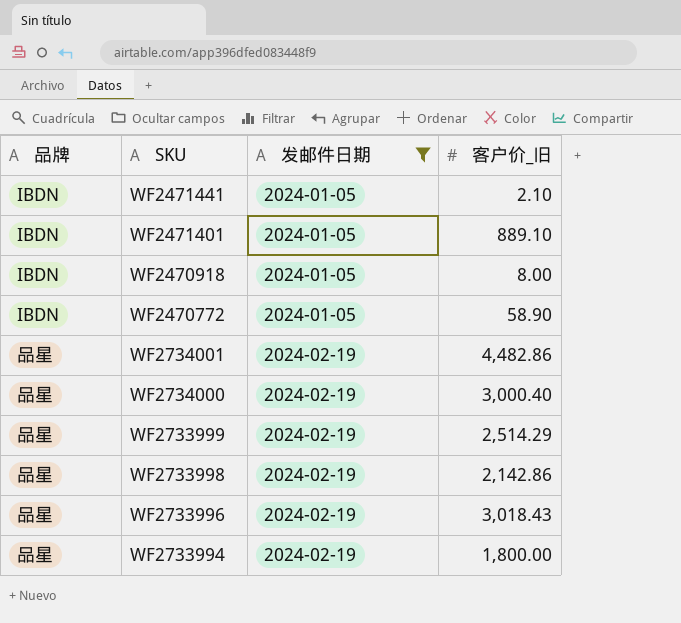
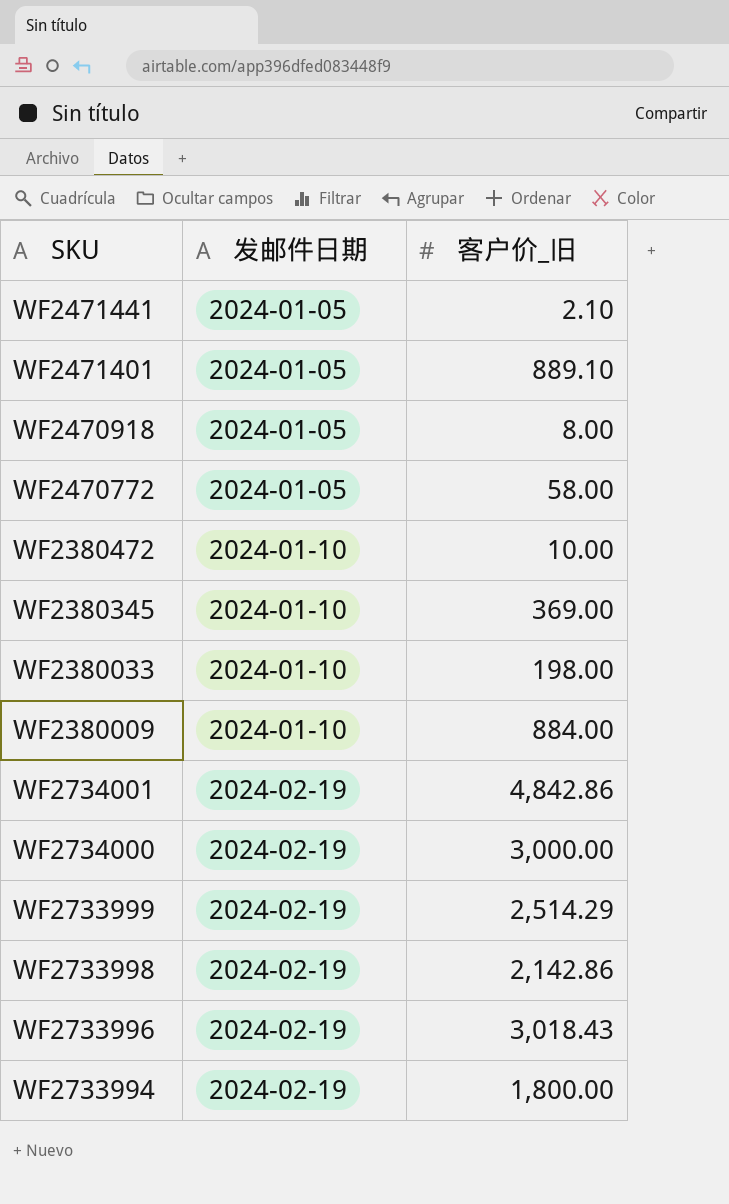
filter: 发邮件日期 != 2024-01-10 -> none
column 品牌 | position: 1 -> none
WF2470772 | 客户价_旧: 58.90 -> 58.00
WF2734001 | 客户价_旧: 4,482.86 -> 4,842.86
WF2734000 | 客户价_旧: 3,000.40 -> 3,000.00

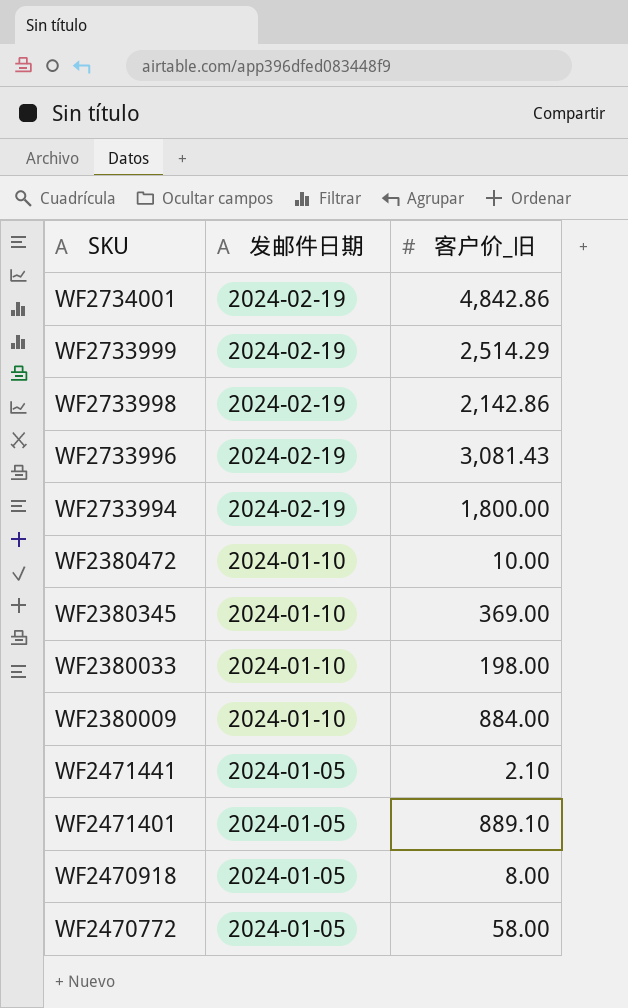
row order: 发邮件日期 ascending -> 发邮件日期 descending
row WF2734000: 2024-02-19 | 3,000.00 -> none
WF2733996 | 客户价_旧: 3,018.43 -> 3,081.43

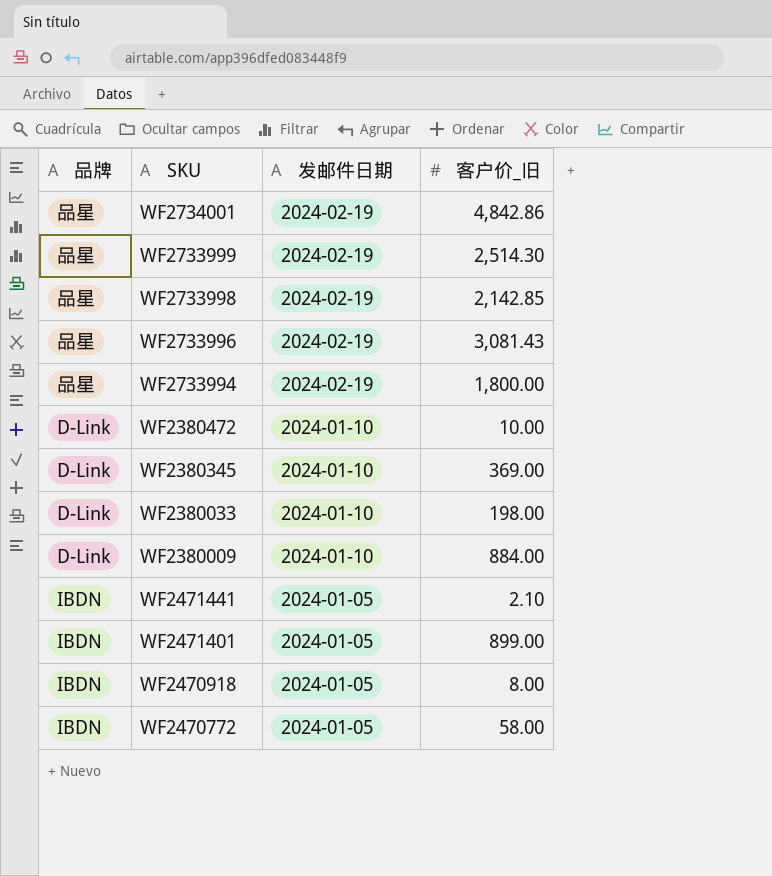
column 品牌 | position: none -> 1
WF2733999 | 客户价_旧: 2,514.29 -> 2,514.30
WF2733998 | 客户价_旧: 2,142.86 -> 2,142.85
WF2471401 | 客户价_旧: 889.10 -> 899.00

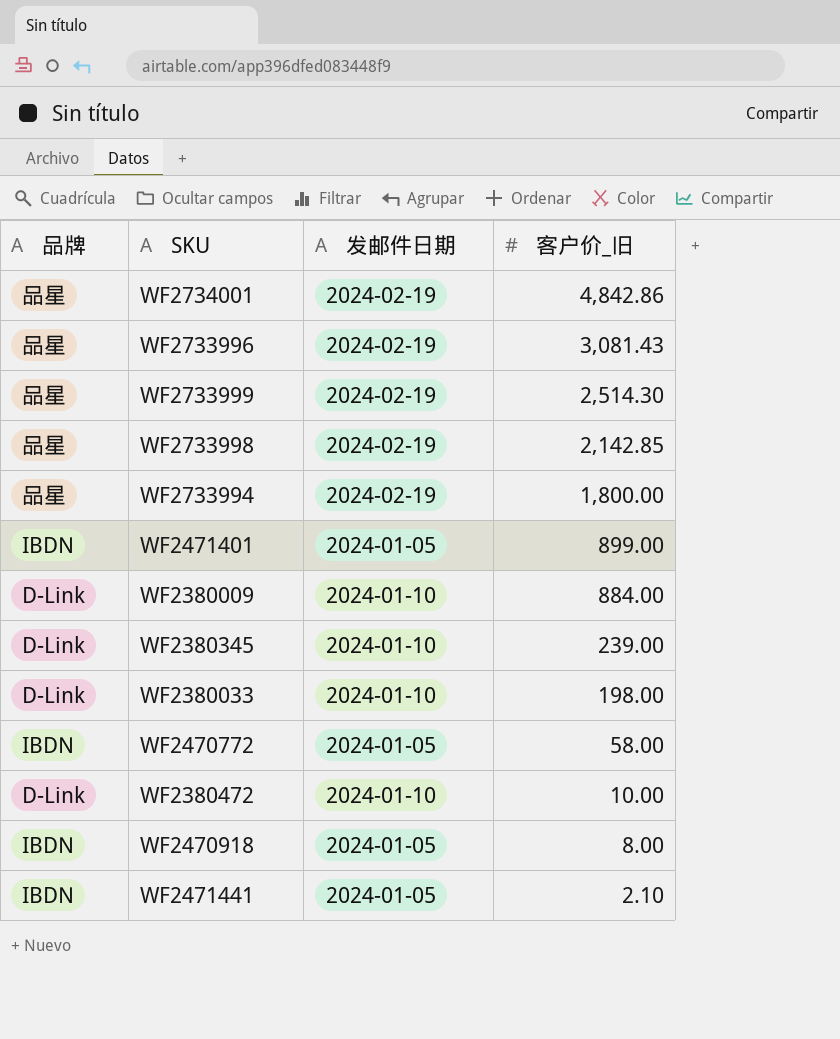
row order: 发邮件日期 descending -> 客户价_旧 descending
WF2380345 | 客户价_旧: 369.00 -> 239.00

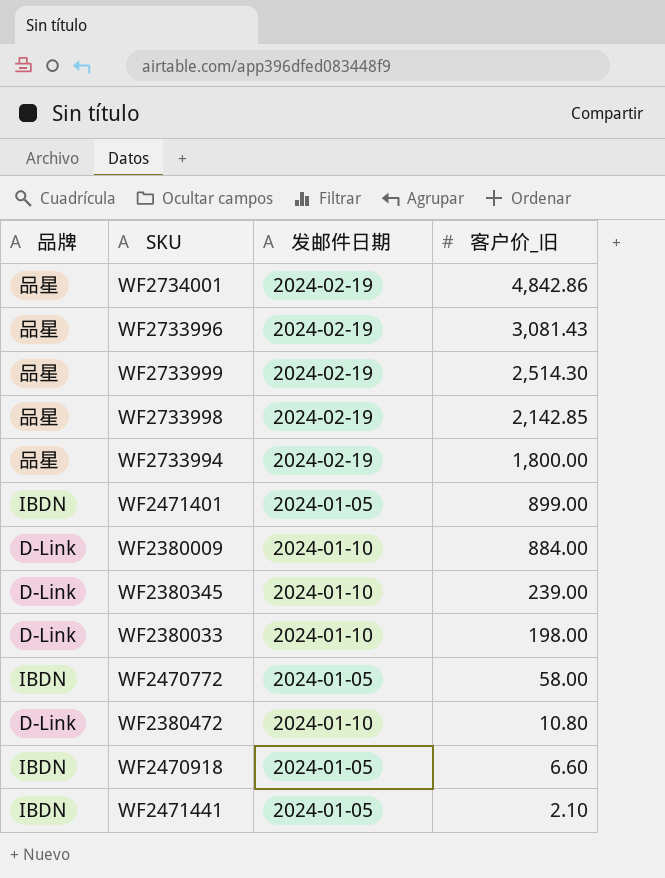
WF2380472 | 客户价_旧: 10.00 -> 10.80
WF2470918 | 客户价_旧: 8.00 -> 6.60

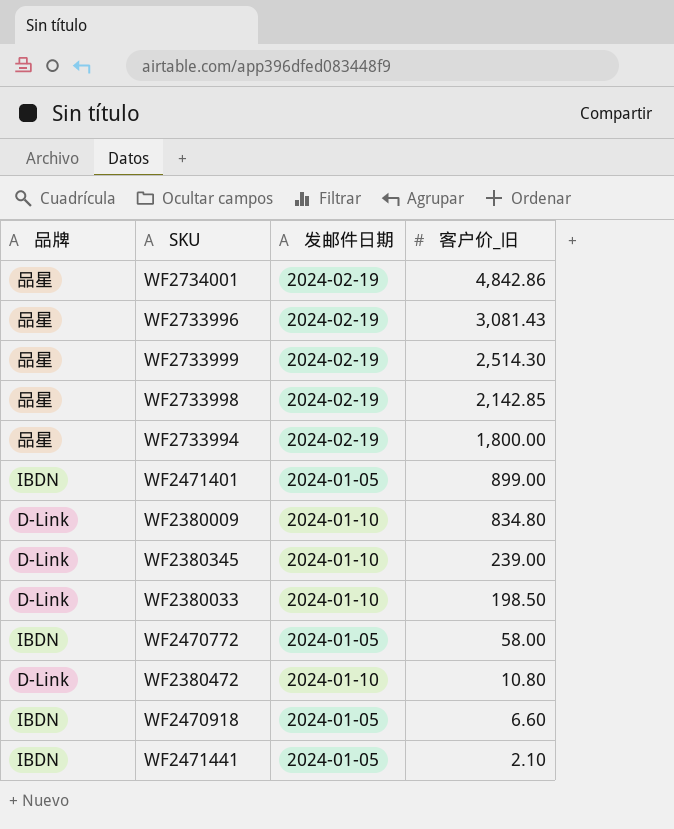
WF2380009 | 客户价_旧: 884.00 -> 834.80
WF2380033 | 客户价_旧: 198.00 -> 198.50

